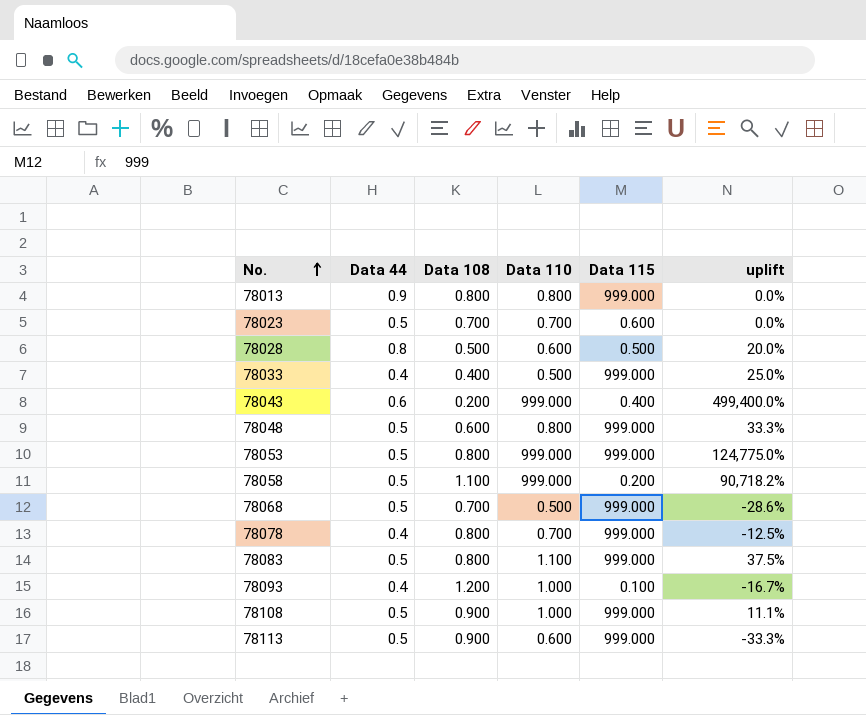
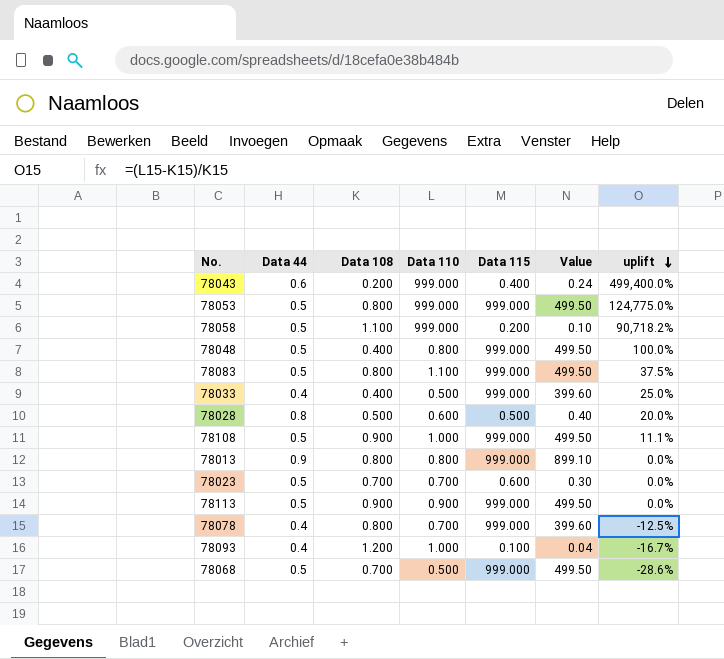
row order: No. ascending -> uplift descending
column Value | formula: none -> [Data 44] * [Data 115]
78048 | Data 108: 0.600 -> 0.400
78048 | uplift: 33.3% -> 100.0%
78113 | Data 110: 0.600 -> 0.900
78113 | uplift: -33.3% -> 0.0%

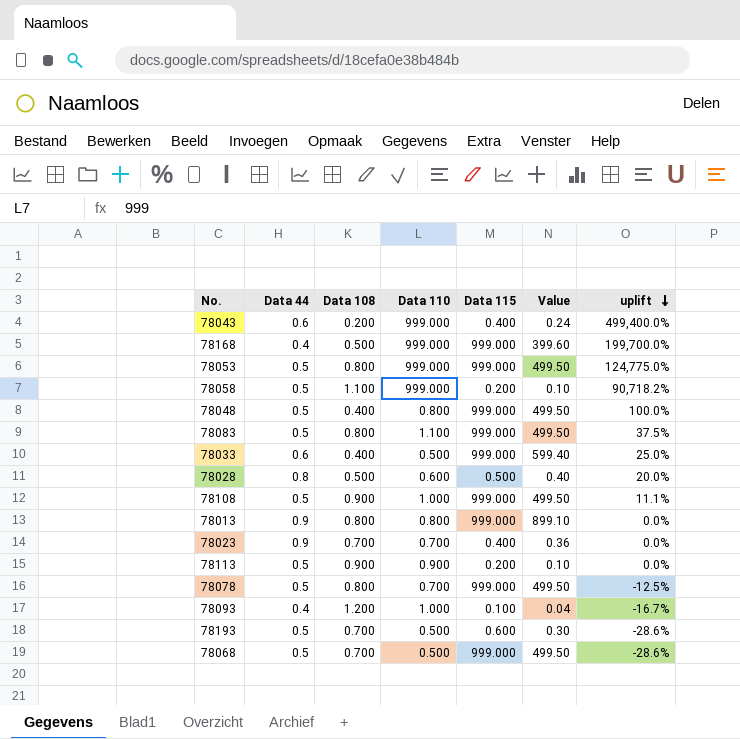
row 78168: none -> 0.4 | 0.500 | 999.000 | 999.000 | 399.60 | 199,700.0%
78033 | Data 44: 0.4 -> 0.6
78033 | Value: 399.60 -> 599.40
78023 | Data 44: 0.5 -> 0.9
78023 | Data 115: 0.600 -> 0.400
78023 | Value: 0.30 -> 0.36
78113 | Data 115: 999.000 -> 0.200
78113 | Value: 499.50 -> 0.10
78078 | Data 44: 0.4 -> 0.5
78078 | Value: 399.60 -> 499.50
row 78193: none -> 0.5 | 0.700 | 0.500 | 0.600 | 0.30 | -28.6%

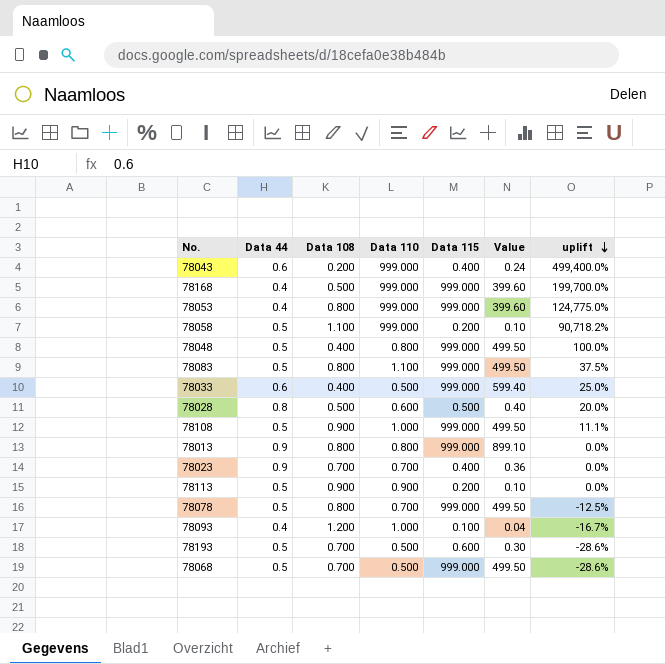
78053 | Data 44: 0.5 -> 0.4
78053 | Value: 499.50 -> 399.60

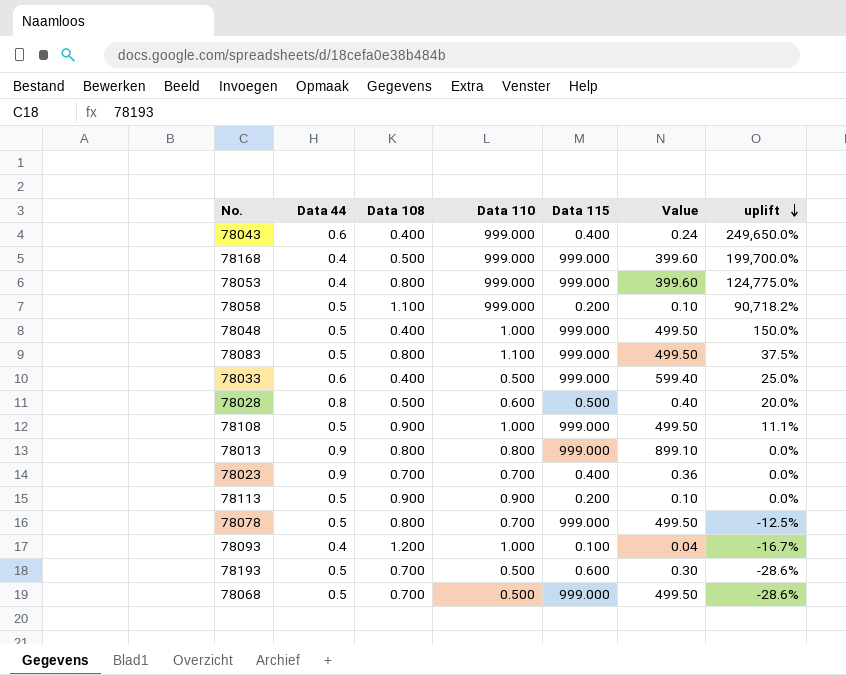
78043 | Data 108: 0.200 -> 0.400
78043 | uplift: 499,400.0% -> 249,650.0%
78048 | Data 110: 0.800 -> 1.000
78048 | uplift: 100.0% -> 150.0%

